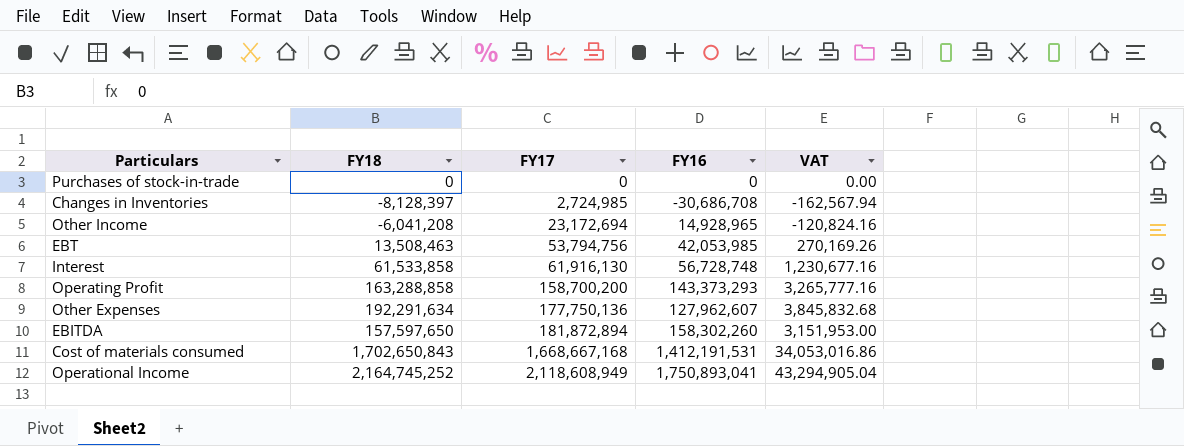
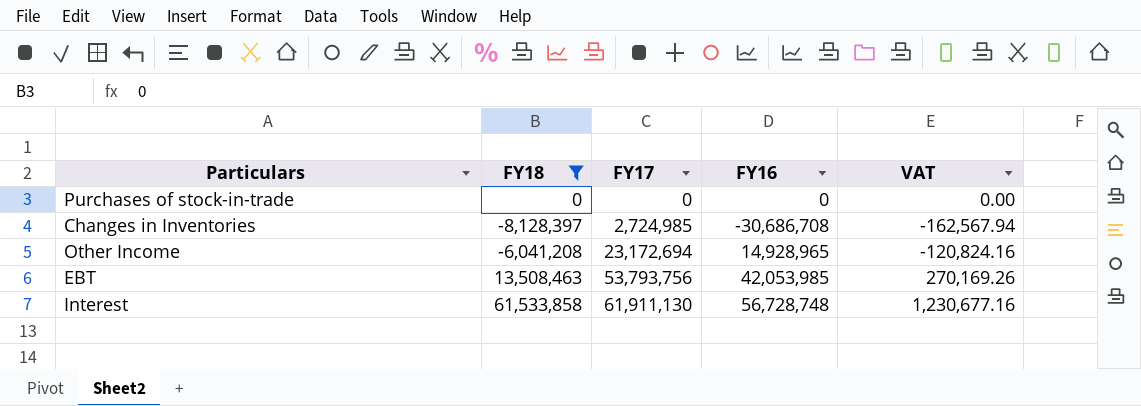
filter: none -> FY18 <= 61,533,858
EBT | FY17: 53,794,756 -> 53,793,756
Interest | FY17: 61,916,130 -> 61,911,130

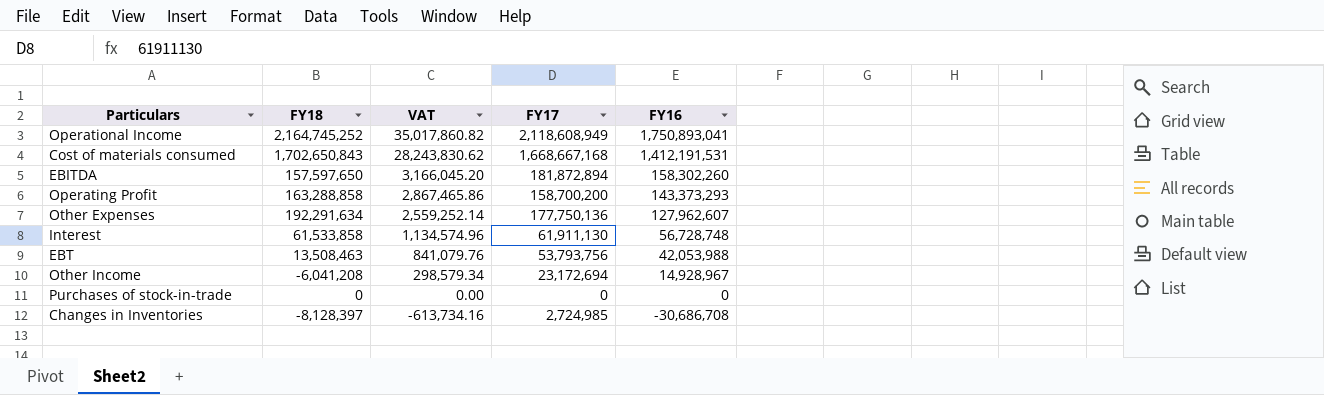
filter: FY18 <= 61,533,858 -> none
row order: FY17 ascending -> VAT descending
column VAT | formula: [FY18] * 0.02 -> [FY16] * 0.02
column VAT | position: 5 -> 3
EBT | FY16: 42,053,985 -> 42,053,988
Other Income | FY16: 14,928,965 -> 14,928,967

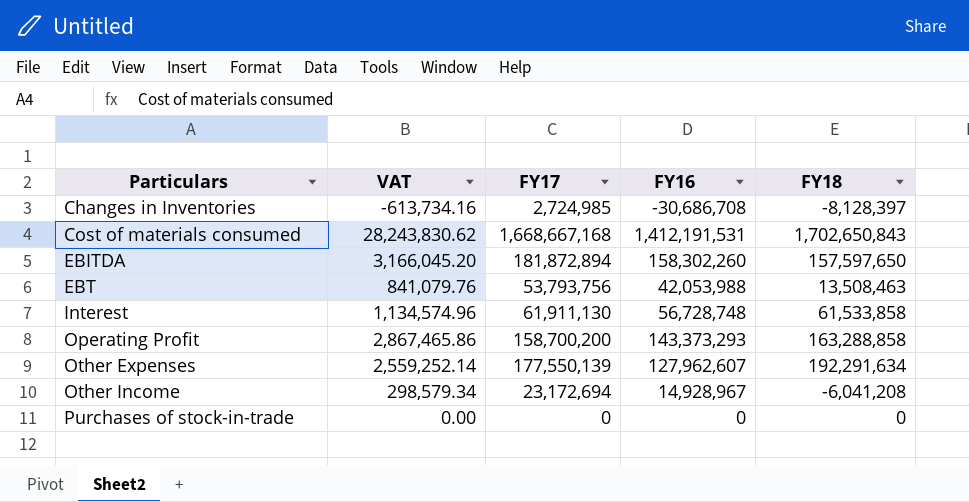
row order: VAT descending -> Particulars ascending
column FY18 | position: 2 -> 5
row Operational Income: 2,164,745,252 | 35,017,860.82 | 2,118,608,949 | 1,750,893,041 -> none
Other Expenses | FY17: 177,750,136 -> 177,550,139

